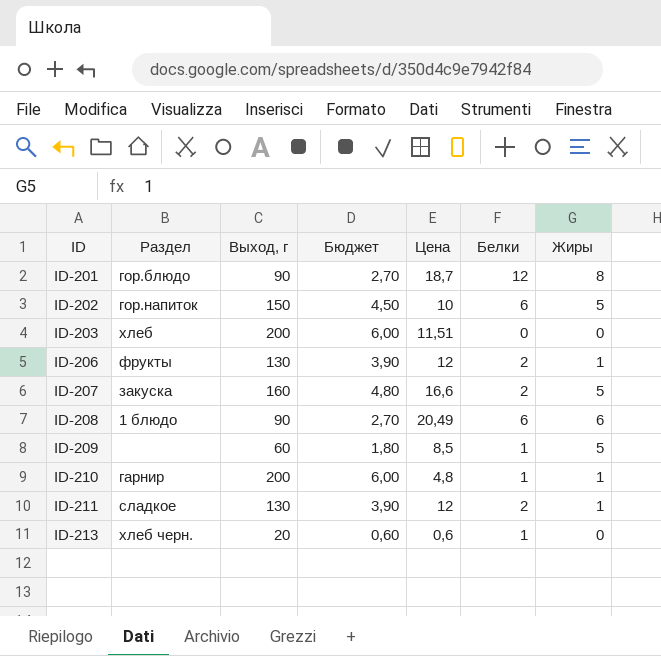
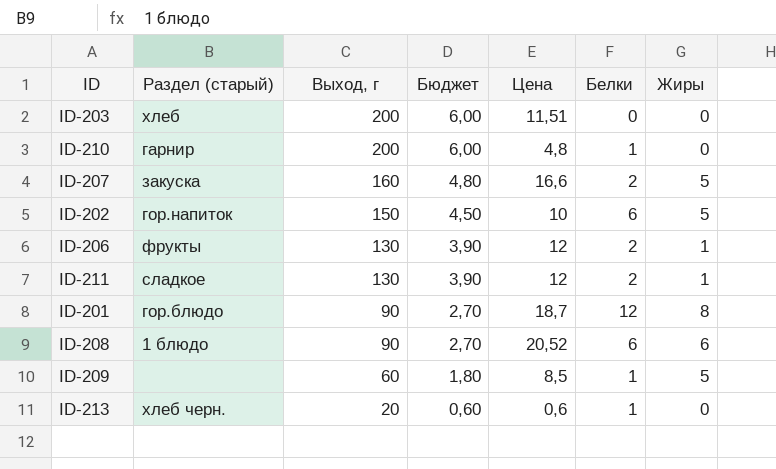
row order: ID ascending -> Выход, г descending
column name: Раздел -> Раздел (старый)
ID-210 | Жиры: 1 -> 0
ID-208 | Цена: 20,49 -> 20,52

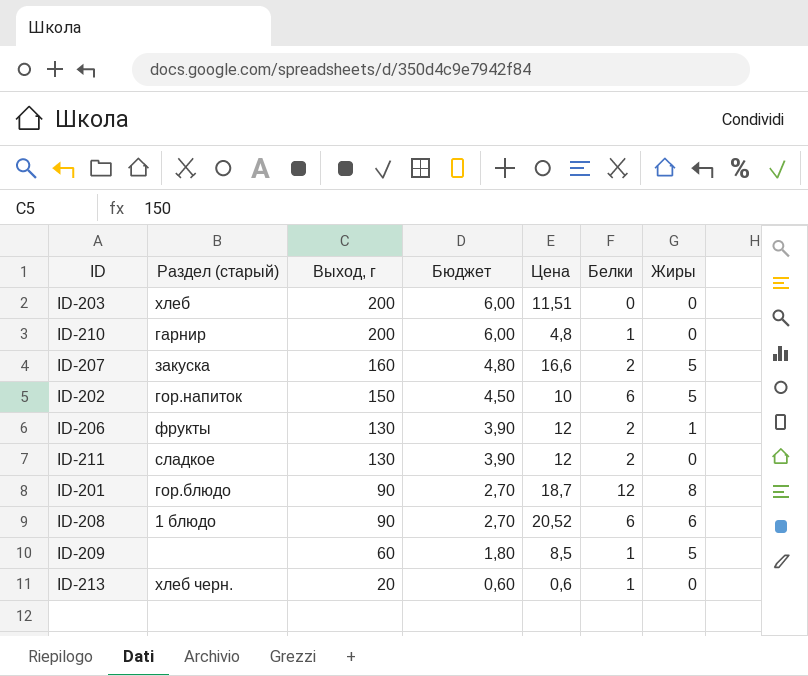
ID-211 | Жиры: 1 -> 0

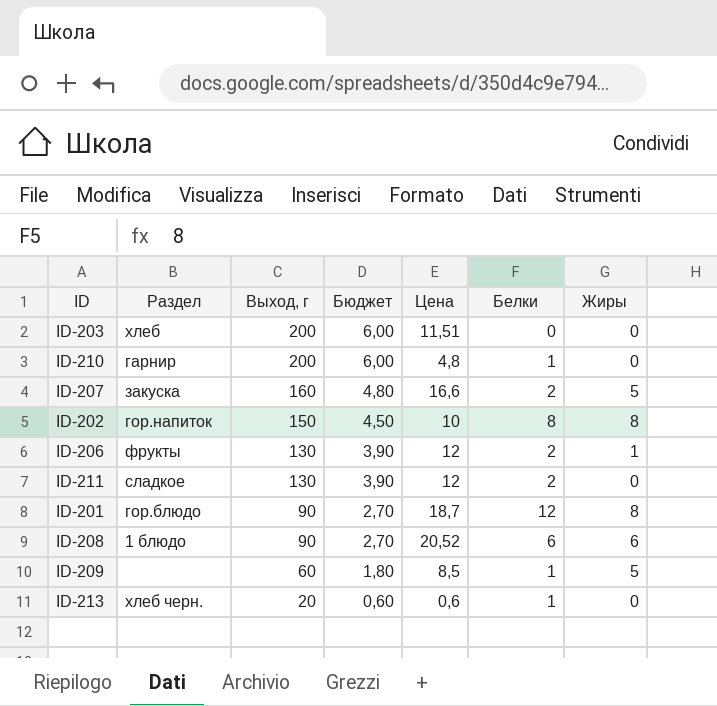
column name: Раздел (старый) -> Раздел
ID-202 | Белки: 6 -> 8
ID-202 | Жиры: 5 -> 8

